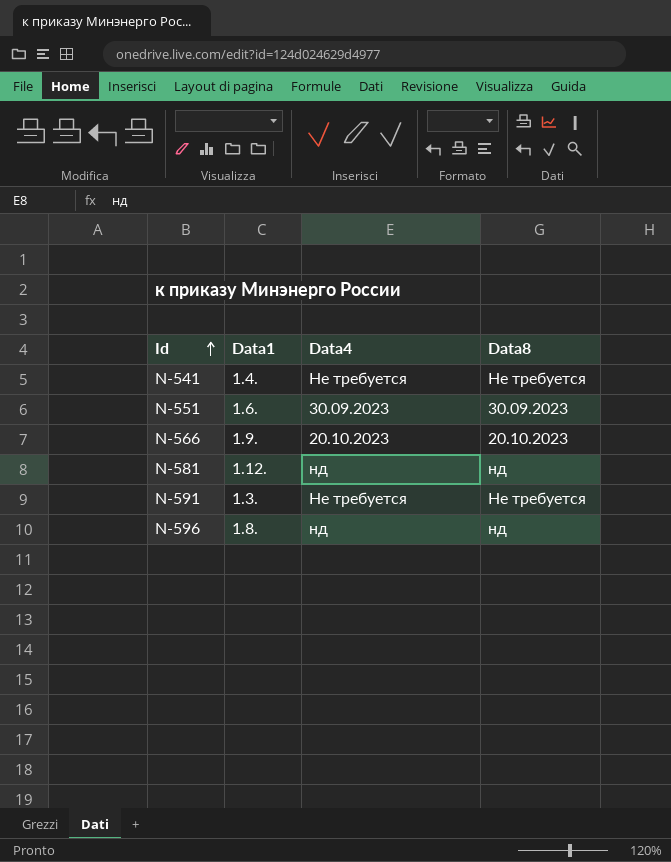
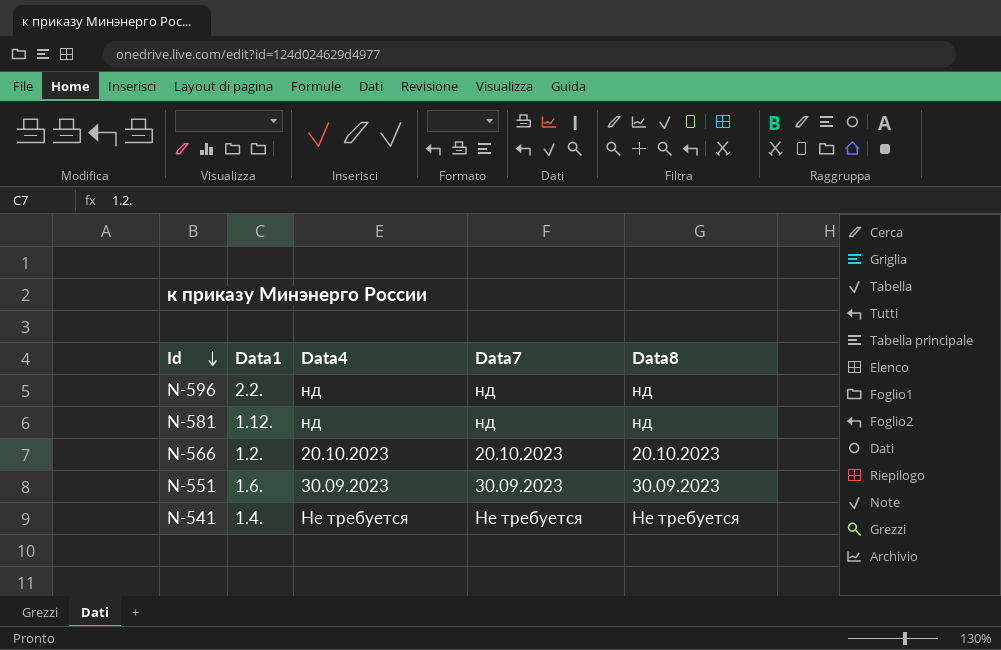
row order: Id ascending -> Id descending
column Data7 | position: none -> 4
row N-591: 1.3. | Не требуется | Не требуется -> none
N-596 | Data1: 1.8. -> 2.2.
N-566 | Data1: 1.9. -> 1.2.

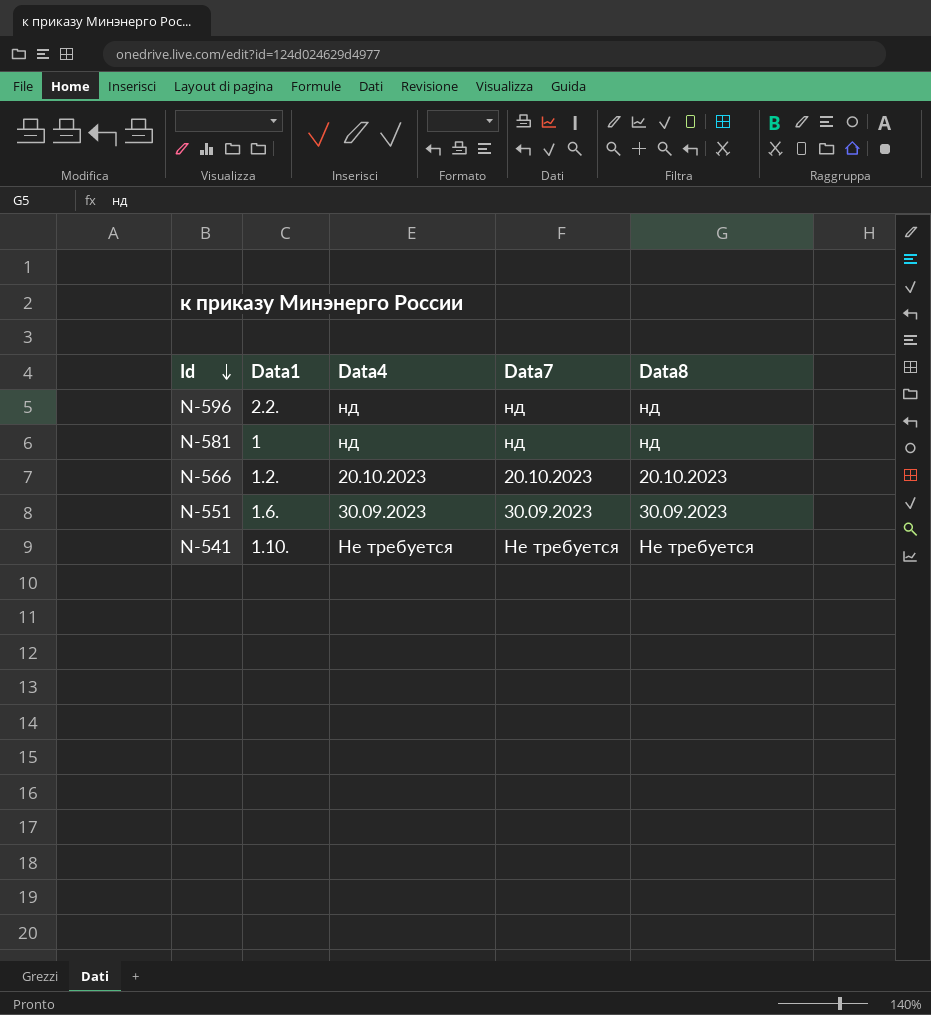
N-581 | Data1: 1.12. -> 1
N-541 | Data1: 1.4. -> 1.10.

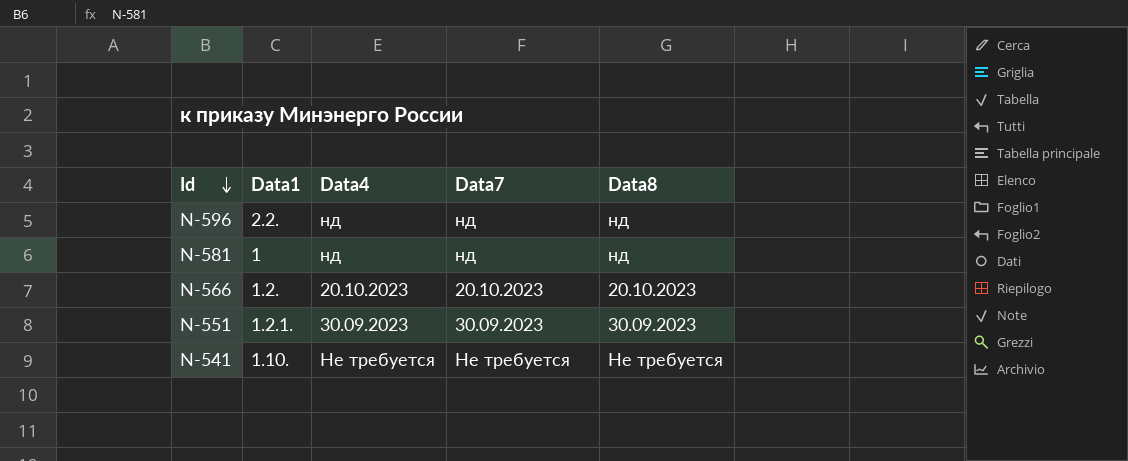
N-551 | Data1: 1.6. -> 1.2.1.

